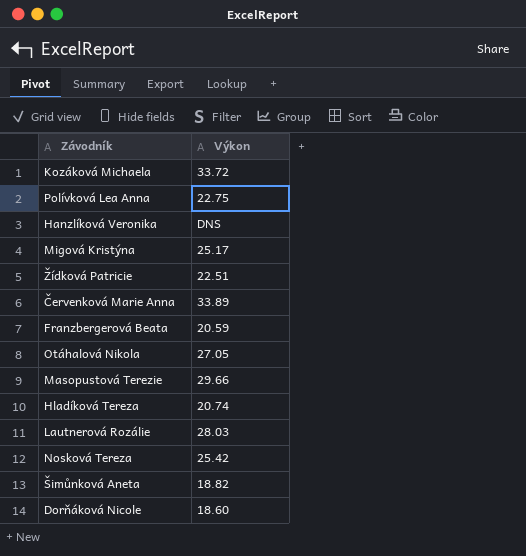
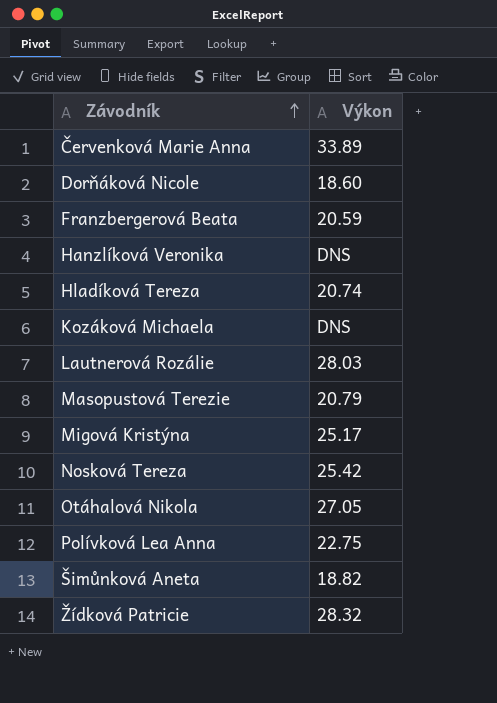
row order: none -> Závodník ascending
Kozáková Michaela | Výkon: 33.72 -> DNS
Masopustová Terezie | Výkon: 29.66 -> 20.79
Žídková Patricie | Výkon: 22.51 -> 28.32

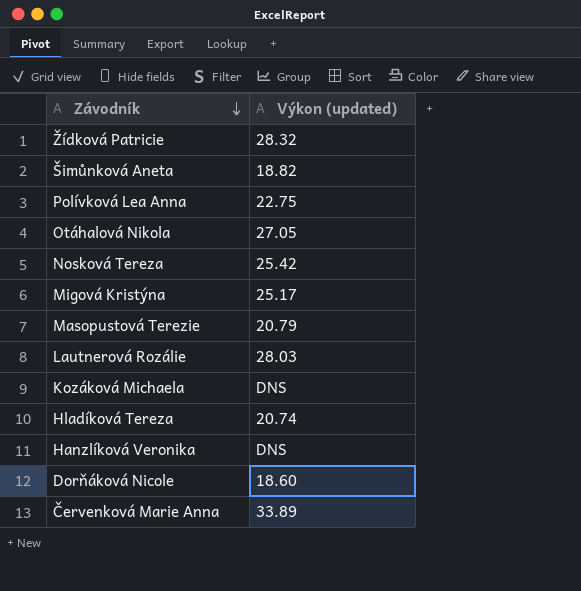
row order: Závodník ascending -> Závodník descending
column name: Výkon -> Výkon (updated)
row Franzbergerová Beata: 20.59 -> none

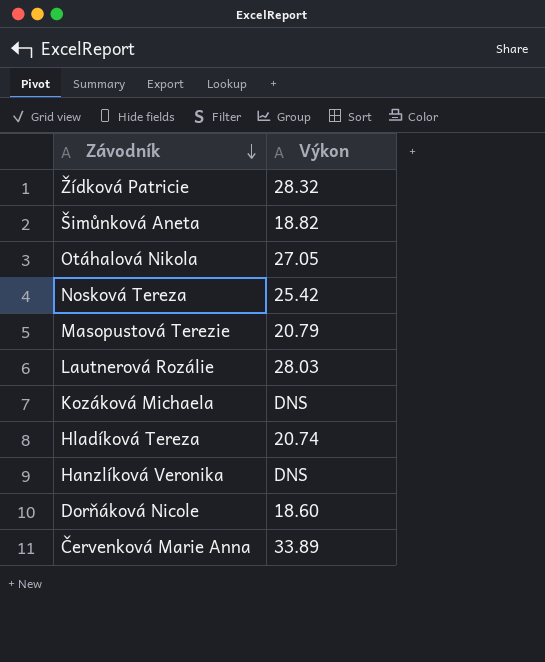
column name: Výkon (updated) -> Výkon
row Polívková Lea Anna: 22.75 -> none
row Migová Kristýna: 25.17 -> none

